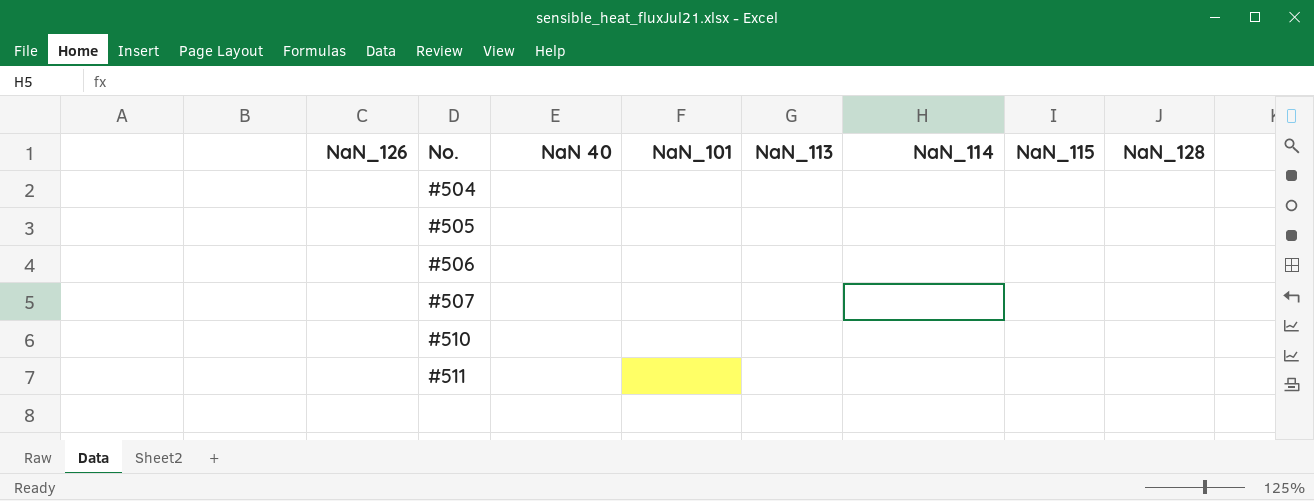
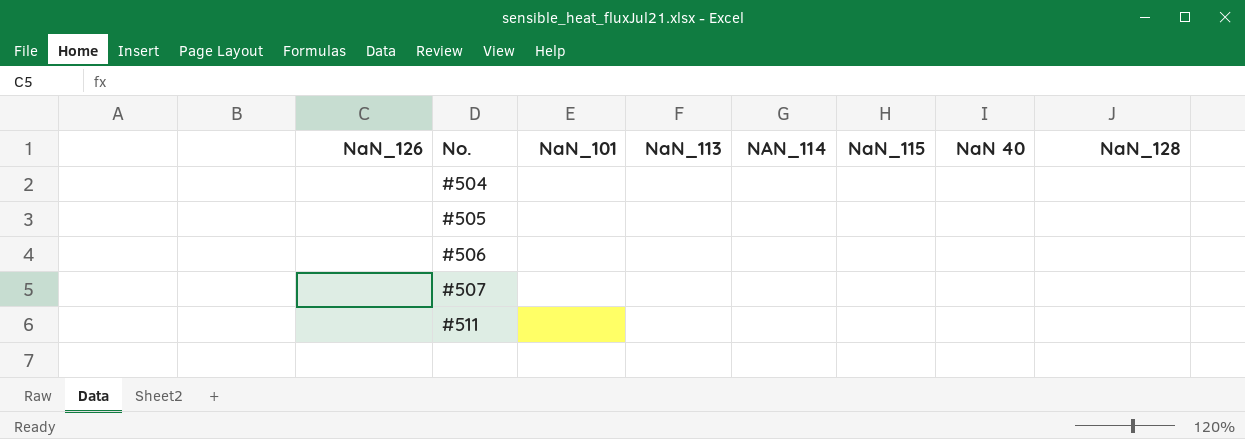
column name: NaN_114 -> NAN_114
column NaN 40 | position: 3 -> 7
row #510: none | none | none | none | none | none | none -> none

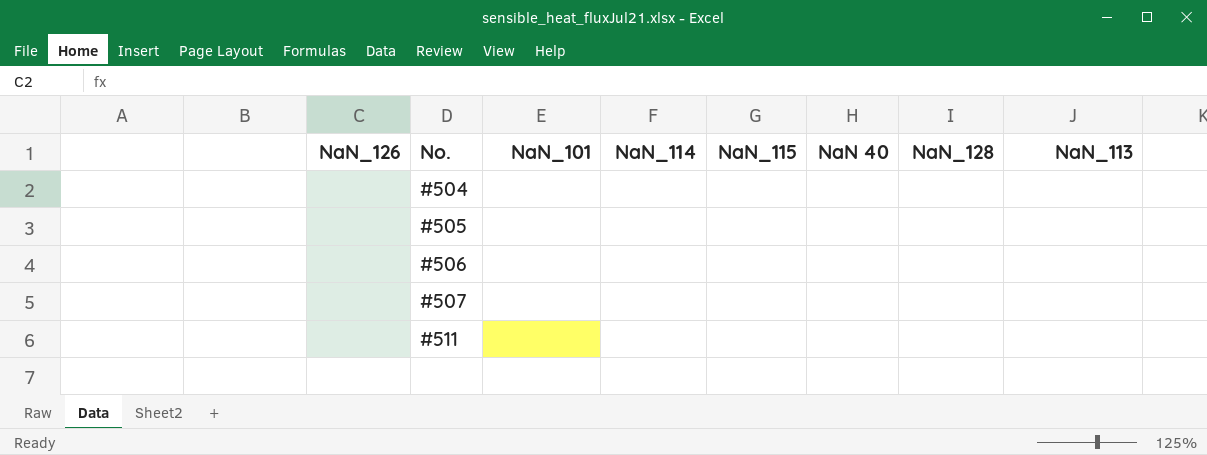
column name: NAN_114 -> NaN_114
column NaN_113 | position: 4 -> 8

